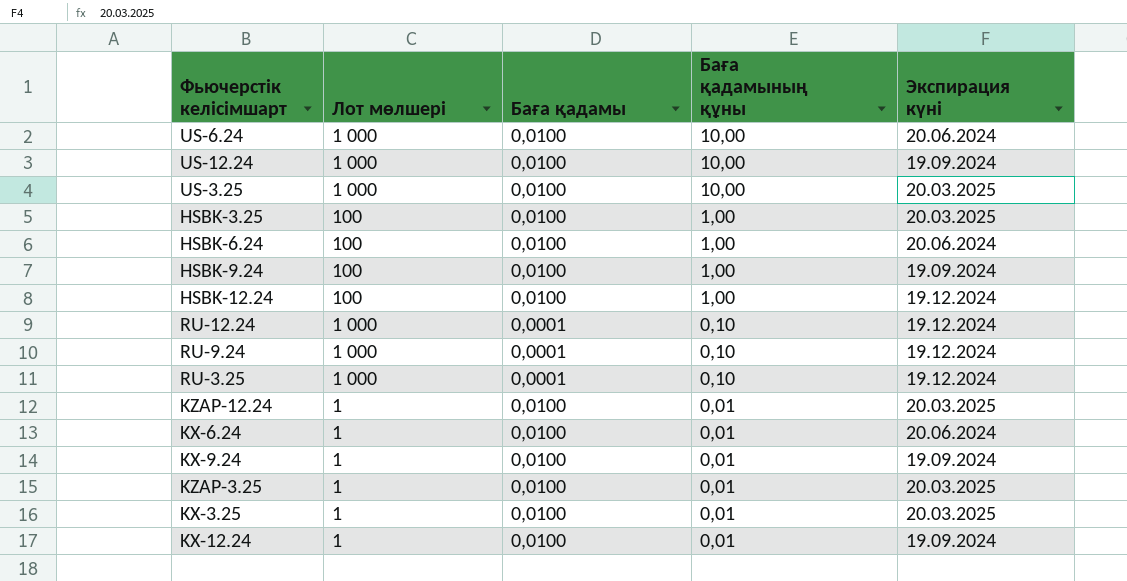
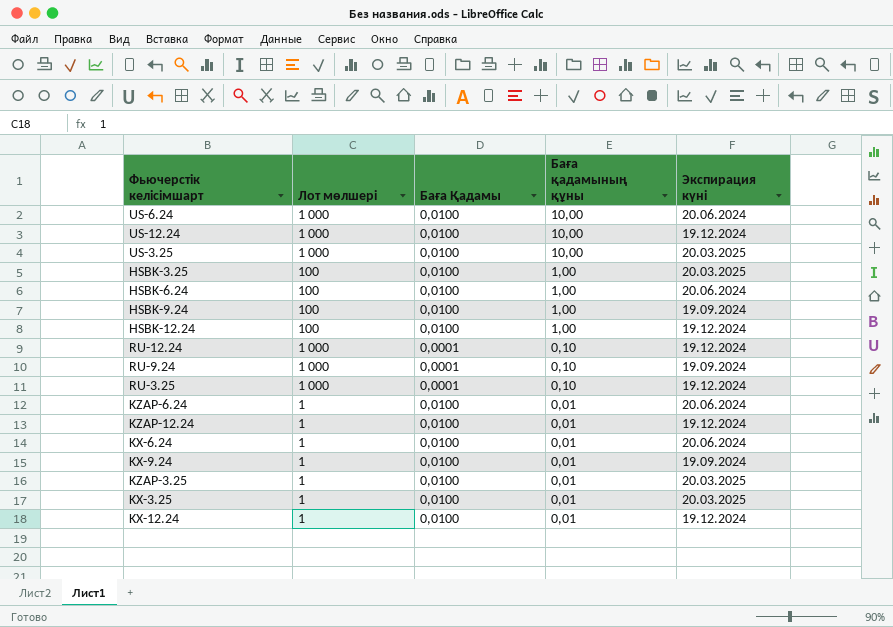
column name: Баға қадамы -> Баға Қадамы
US-12.24 | Экспирация күні: 19.09.2024 -> 19.12.2024
RU-9.24 | Экспирация күні: 19.12.2024 -> 19.09.2024
row KZAP-6.24: none -> 1 | 0,0100 | 0,01 | 20.06.2024
KZAP-12.24 | Экспирация күні: 20.03.2025 -> 19.12.2024
KX-12.24 | Экспирация күні: 19.09.2024 -> 19.12.2024

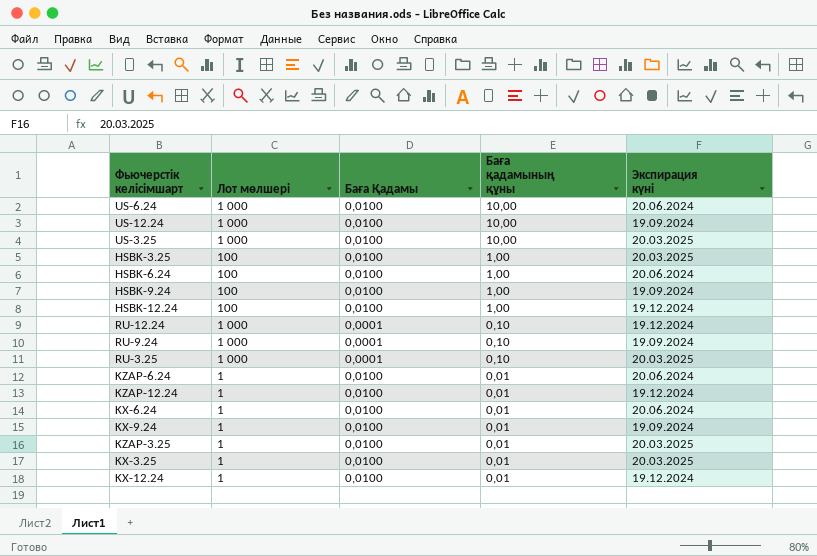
US-12.24 | Экспирация күні: 19.12.2024 -> 19.09.2024
RU-3.25 | Экспирация күні: 19.12.2024 -> 20.03.2025

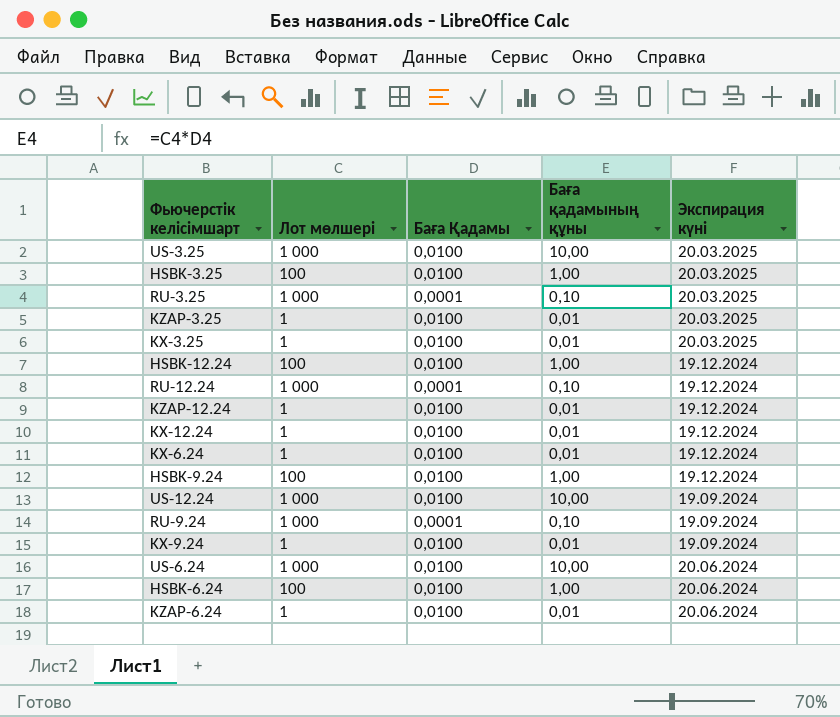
row order: Баға қадамының құны descending -> Экспирация күні descending
KX-6.24 | Экспирация күні: 20.06.2024 -> 19.12.2024
HSBK-9.24 | Экспирация күні: 19.09.2024 -> 19.12.2024

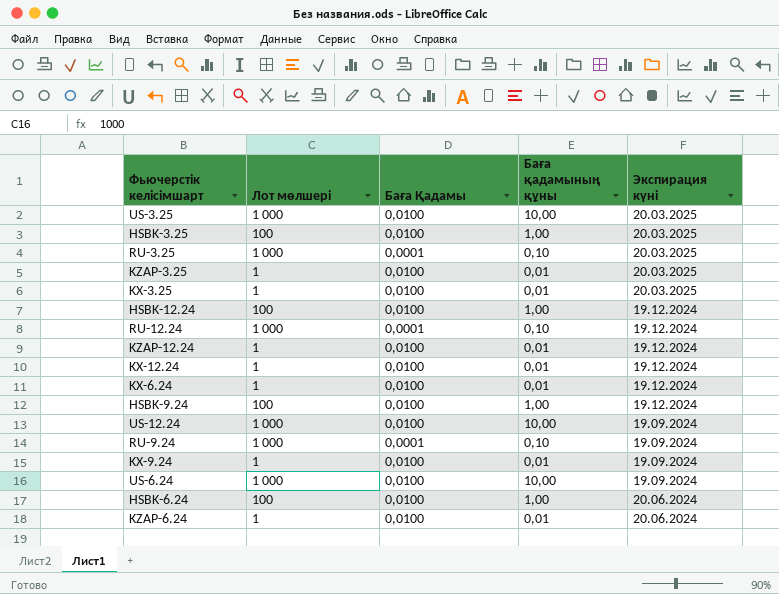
US-6.24 | Экспирация күні: 20.06.2024 -> 19.09.2024

